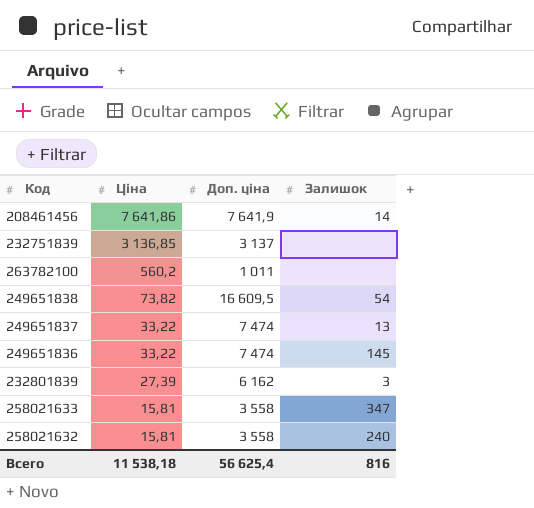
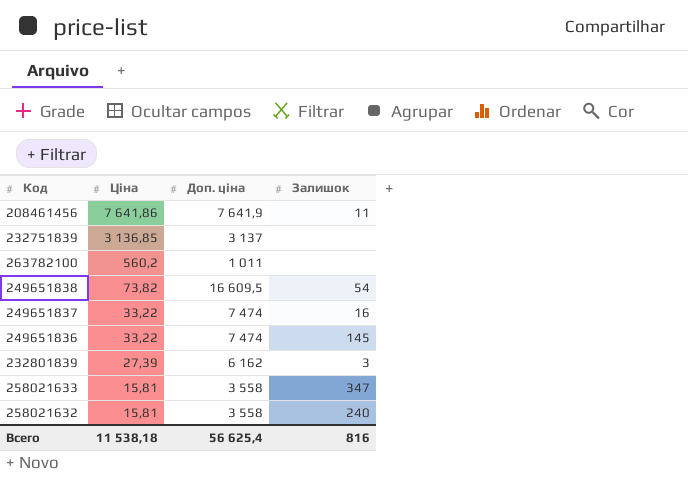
208461456 | Залишок: 14 -> 11
249651837 | Залишок: 13 -> 16

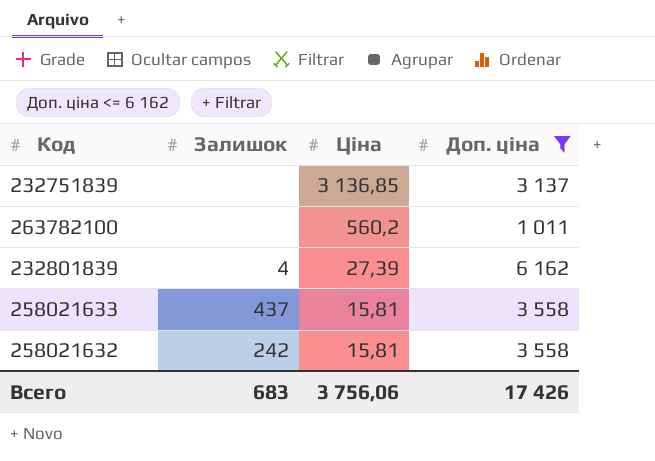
filter: none -> Доп. ціна <= 6 162
column Залишок | position: 4 -> 2
232801839 | Залишок: 3 -> 4
258021633 | Залишок: 347 -> 437
258021632 | Залишок: 240 -> 242
Всего | Залишок: 816 -> 683
Всего | Ціна: 11 538,18 -> 3 756,06
Всего | Доп. ціна: 56 625,4 -> 17 426

